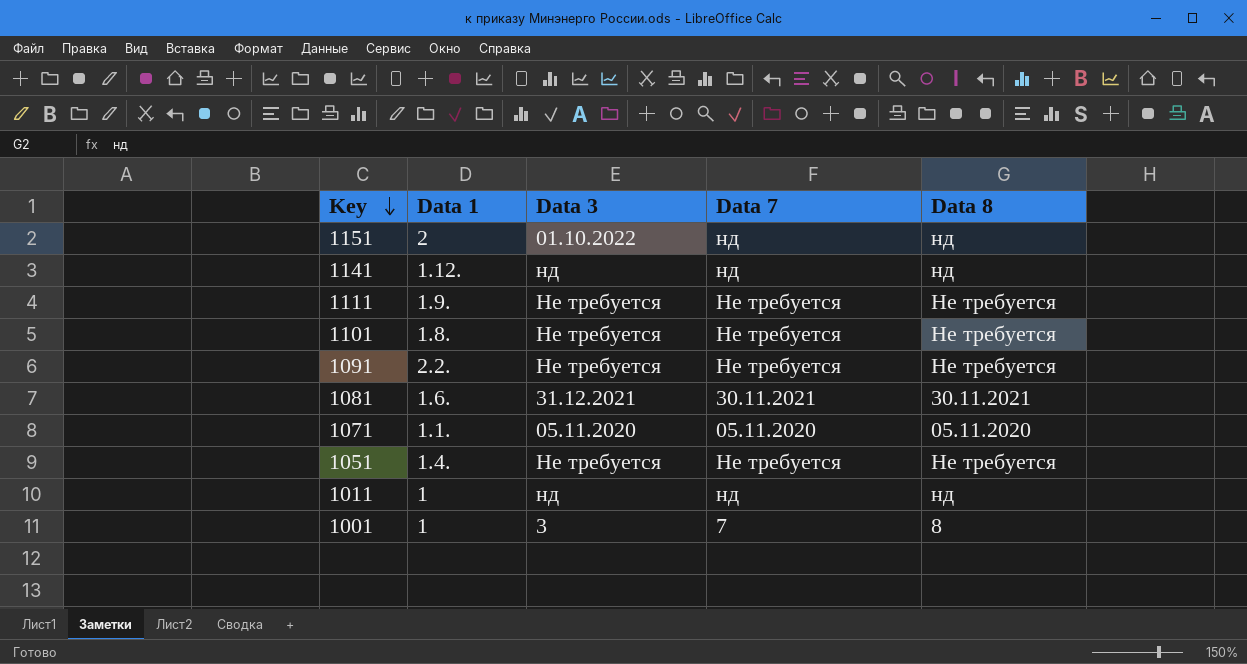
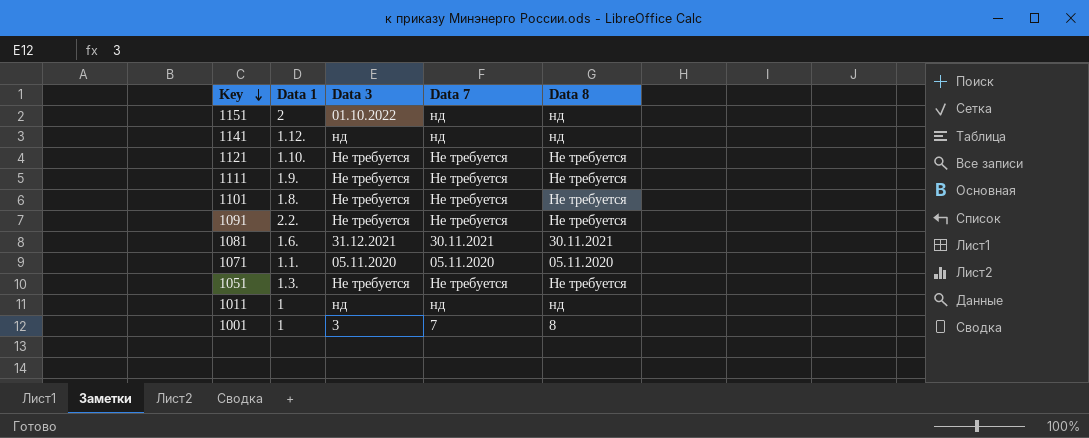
row 1121: none -> 1.10. | Не требуется | Не требуется | Не требуется
1051 | Data 1: 1.4. -> 1.3.

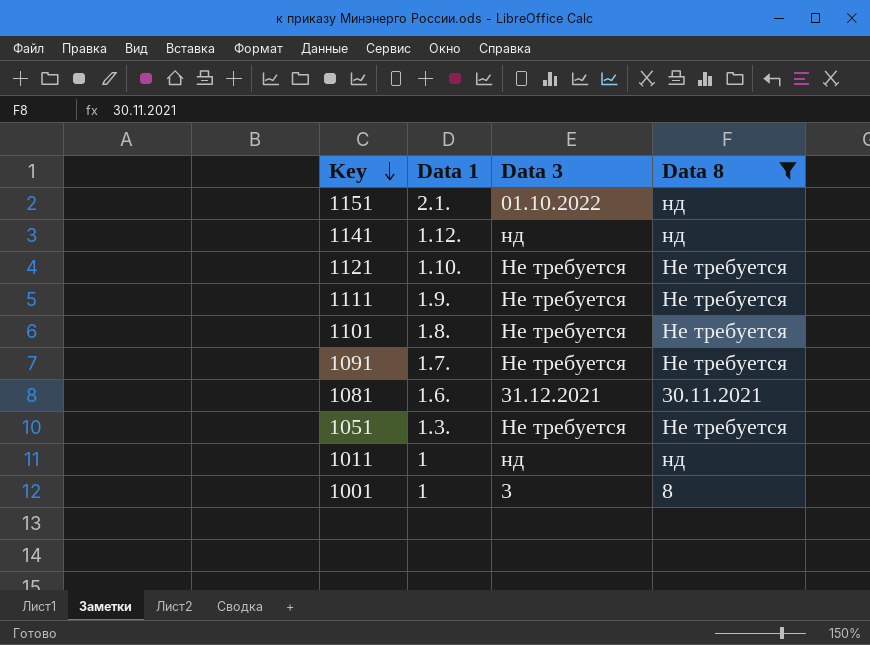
filter: none -> Data 8 != 05.11.2020
column Data 7 | position: 4 -> none
1151 | Data 1: 2 -> 2.1.
1091 | Data 1: 2.2. -> 1.7.

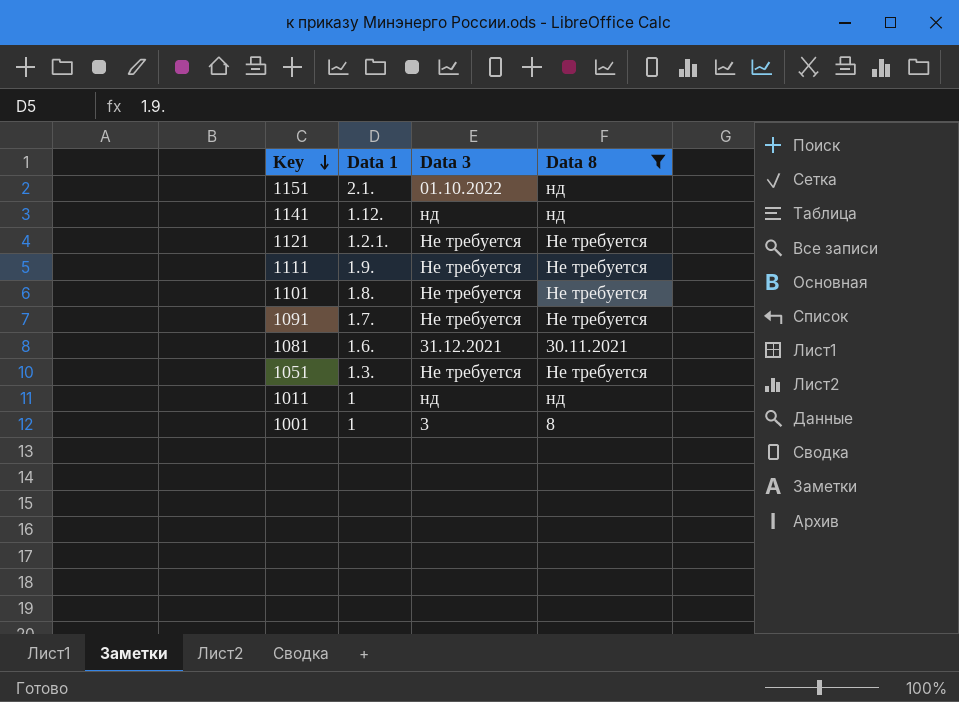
1121 | Data 1: 1.10. -> 1.2.1.

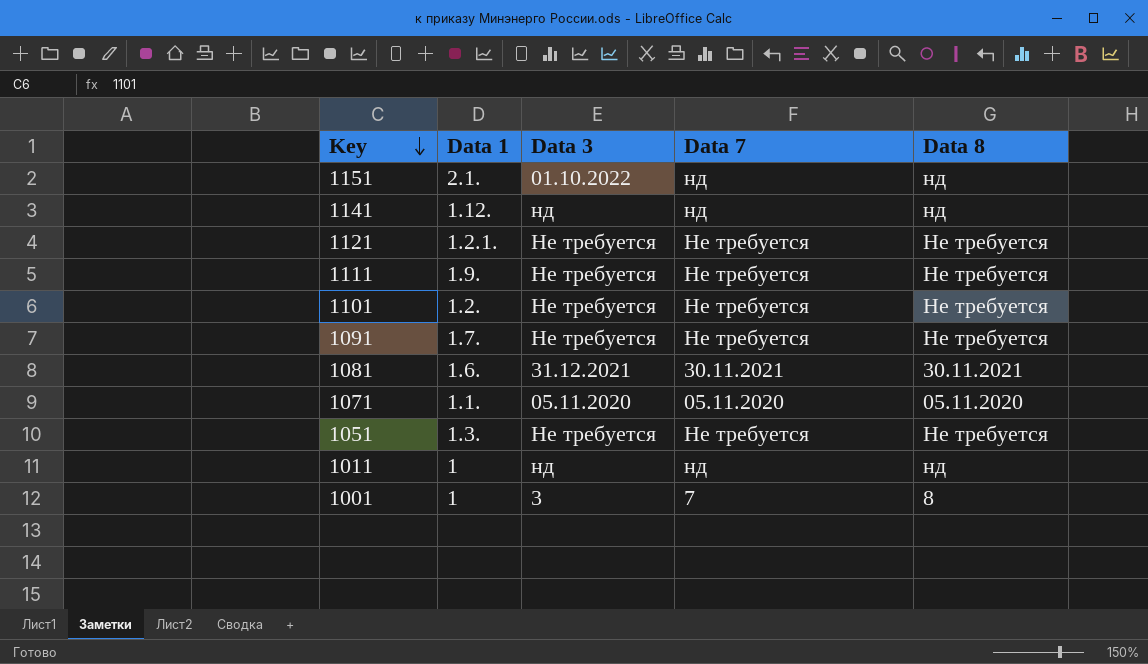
filter: Data 8 != 05.11.2020 -> none
column Data 7 | position: none -> 4
1101 | Data 1: 1.8. -> 1.2.

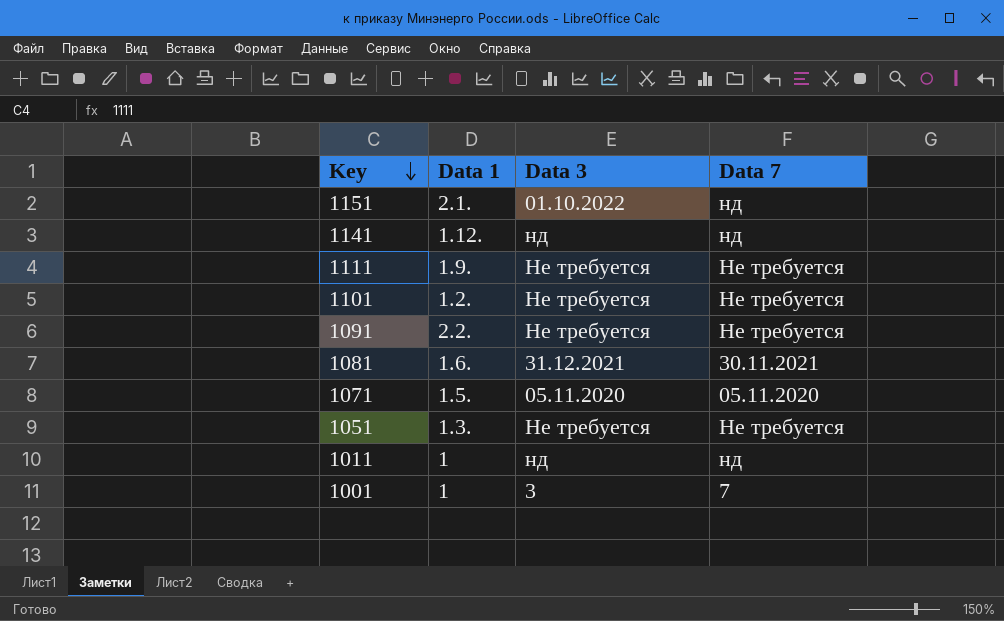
column Data 8 | position: 5 -> none
row 1121: 1.2.1. | Не требуется | Не требуется | Не требуется -> none
1091 | Data 1: 1.7. -> 2.2.
1071 | Data 1: 1.1. -> 1.5.

